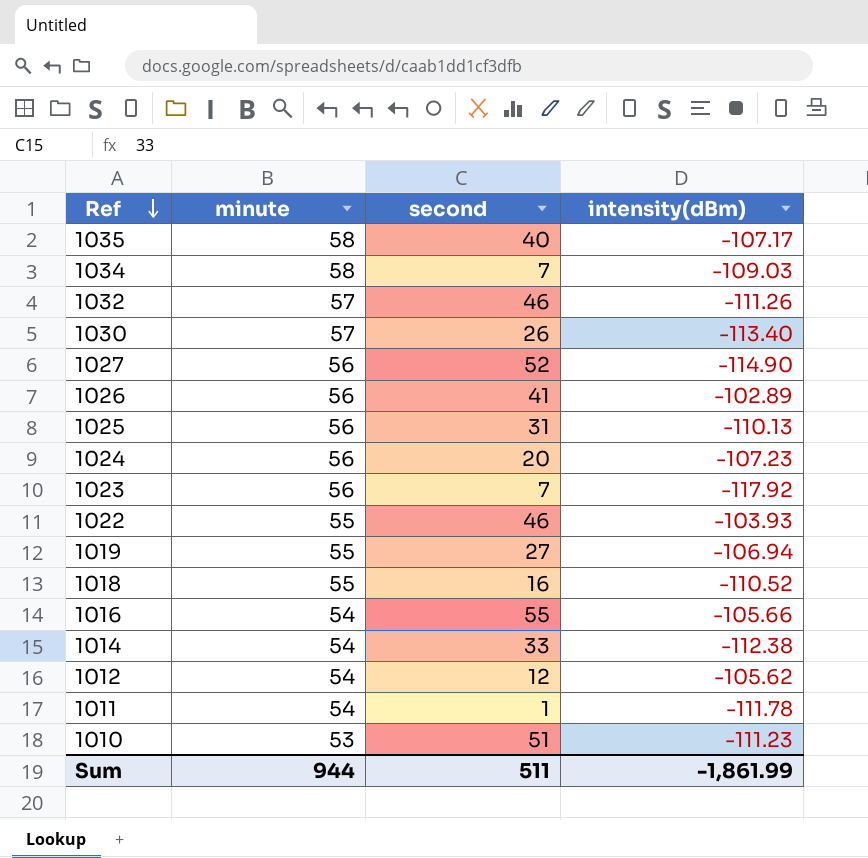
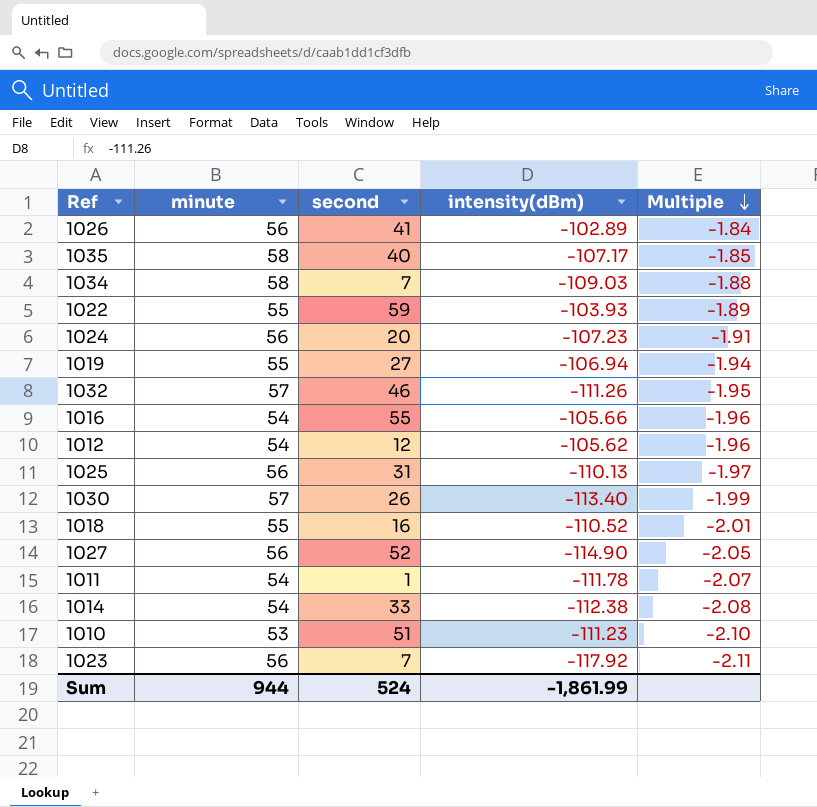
row order: Ref descending -> Multiple descending
column Multiple | formula: none -> [intensity(dBm)] / [minute]
1022 | second: 46 -> 59
Sum | second: 511 -> 524

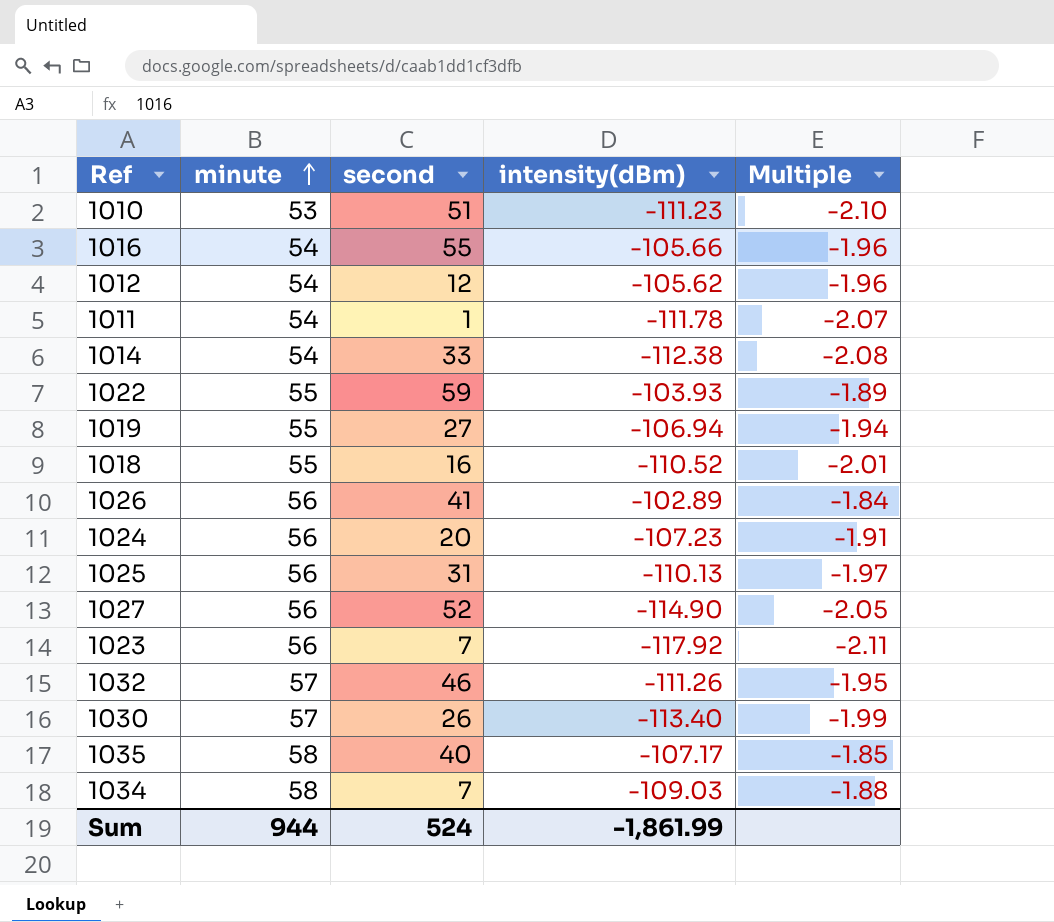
row order: Multiple descending -> minute ascending

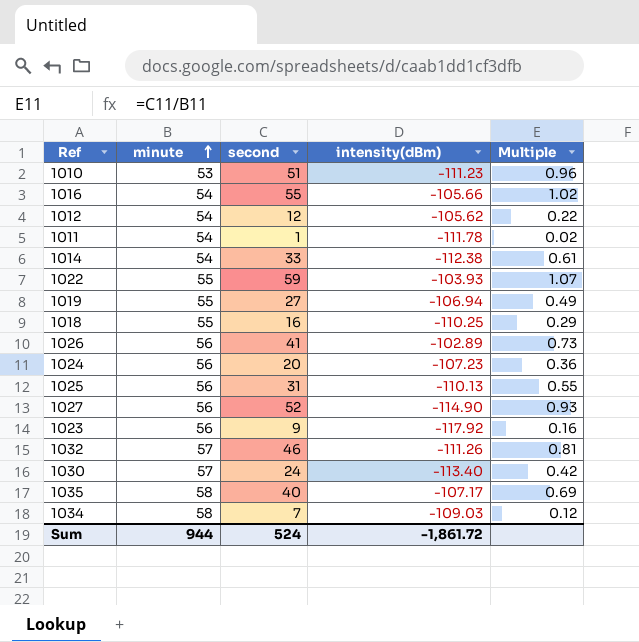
column Multiple | formula: [intensity(dBm)] / [minute] -> [second] / [minute]
1018 | intensity(dBm): -110.52 -> -110.25
1023 | second: 7 -> 9
1030 | second: 26 -> 24
Sum | intensity(dBm): -1,861.99 -> -1,861.72

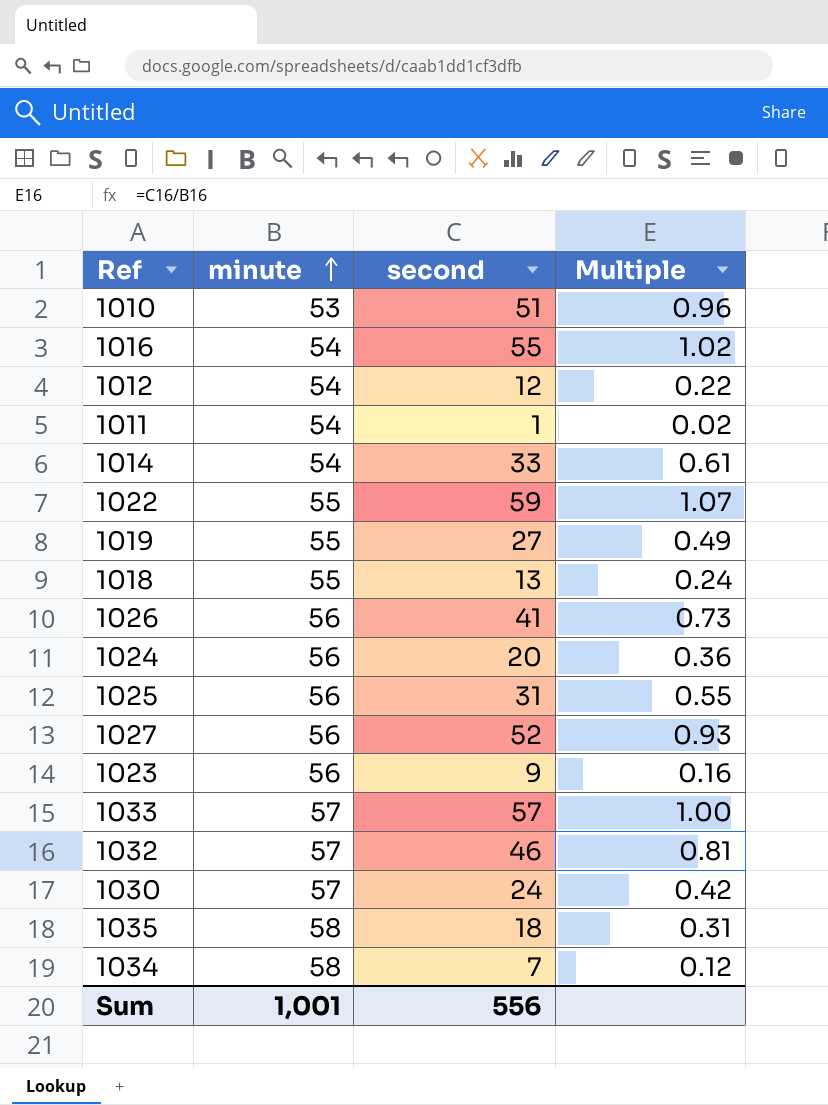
column intensity(dBm) | position: 4 -> none
1018 | second: 16 -> 13
1018 | Multiple: 0.29 -> 0.24
row 1033: none -> 57 | 57 | 1.00
1035 | second: 40 -> 18
1035 | Multiple: 0.69 -> 0.31
Sum | minute: 944 -> 1,001
Sum | second: 524 -> 556

